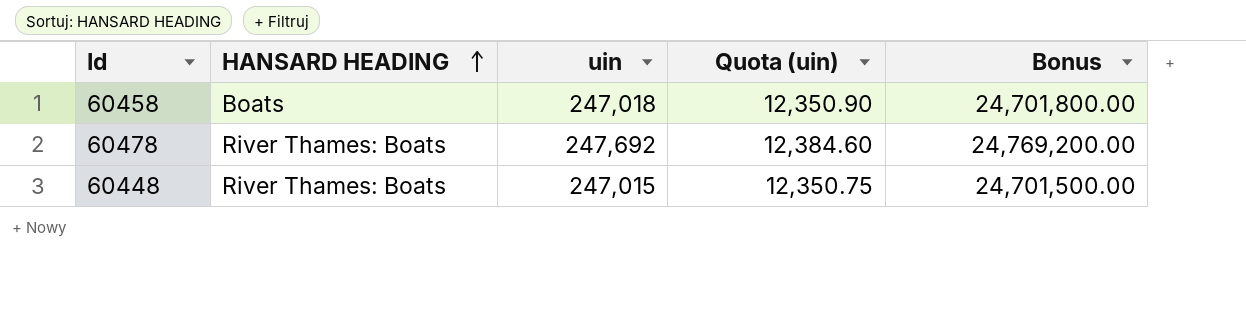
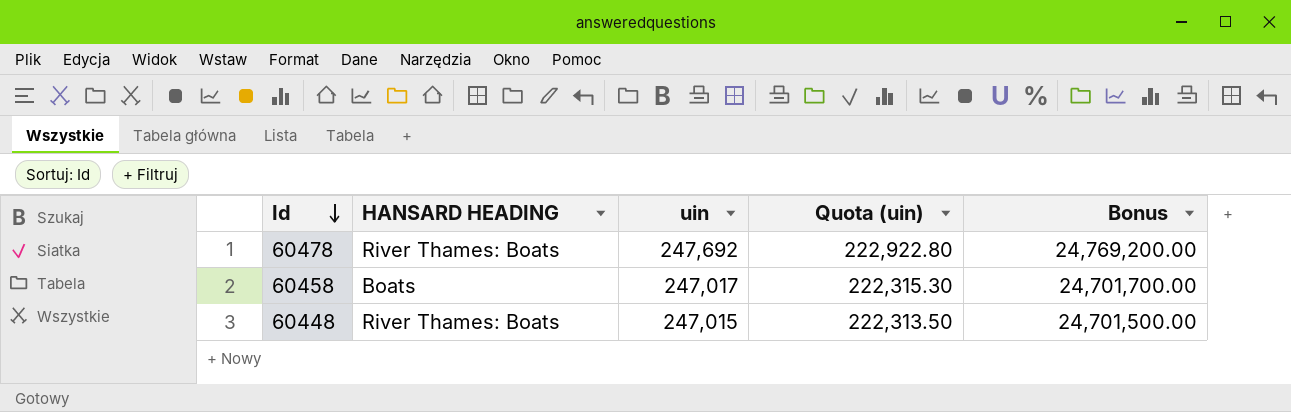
row order: HANSARD HEADING ascending -> Id descending
column Quota (uin) | formula: [uin] * 0.05 -> [uin] * 0.9
60458 | uin: 247,018 -> 247,017
60458 | Bonus: 24,701,800.00 -> 24,701,700.00

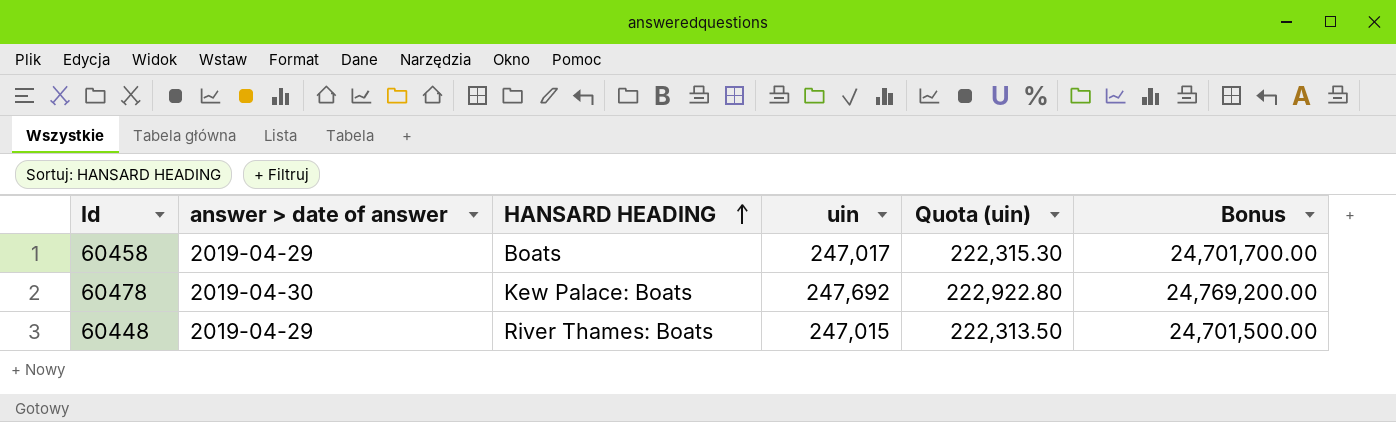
row order: Id descending -> HANSARD HEADING ascending
column answer > date of answer | position: none -> 2
60478 | HANSARD HEADING: River Thames: Boats -> Kew Palace: Boats

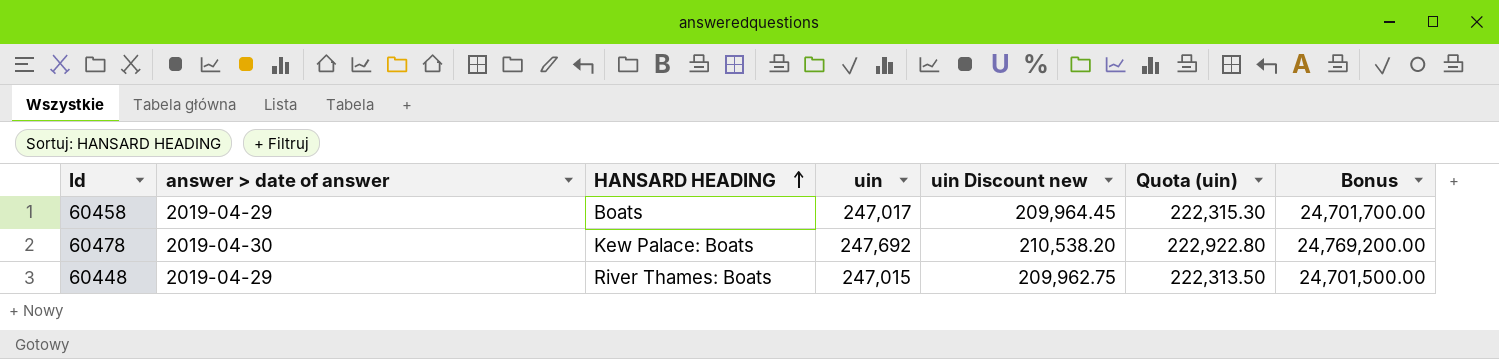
column uin Discount new | formula: none -> [uin] * 0.85

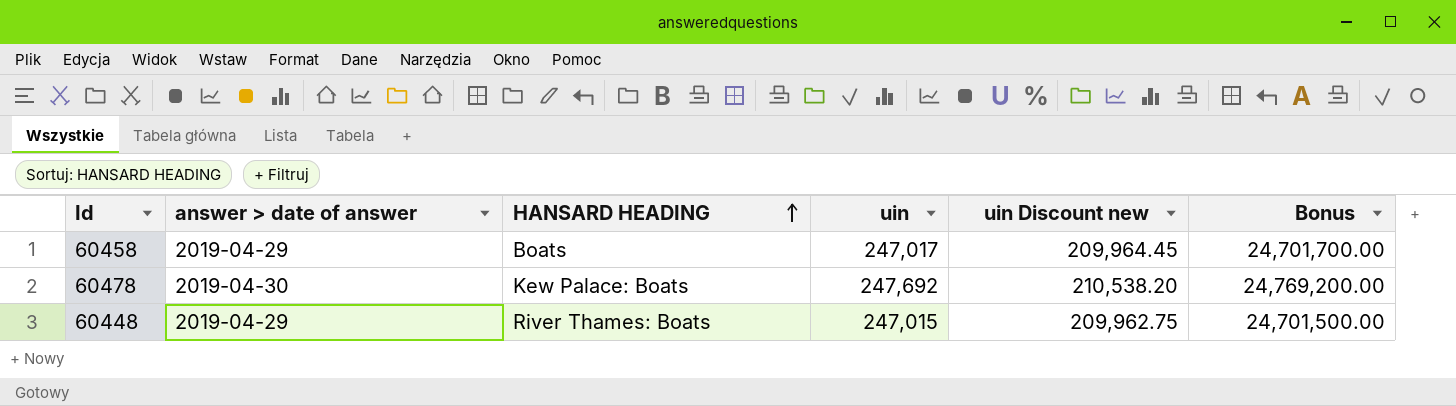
column Quota (uin) | formula: [uin] * 0.9 -> none

